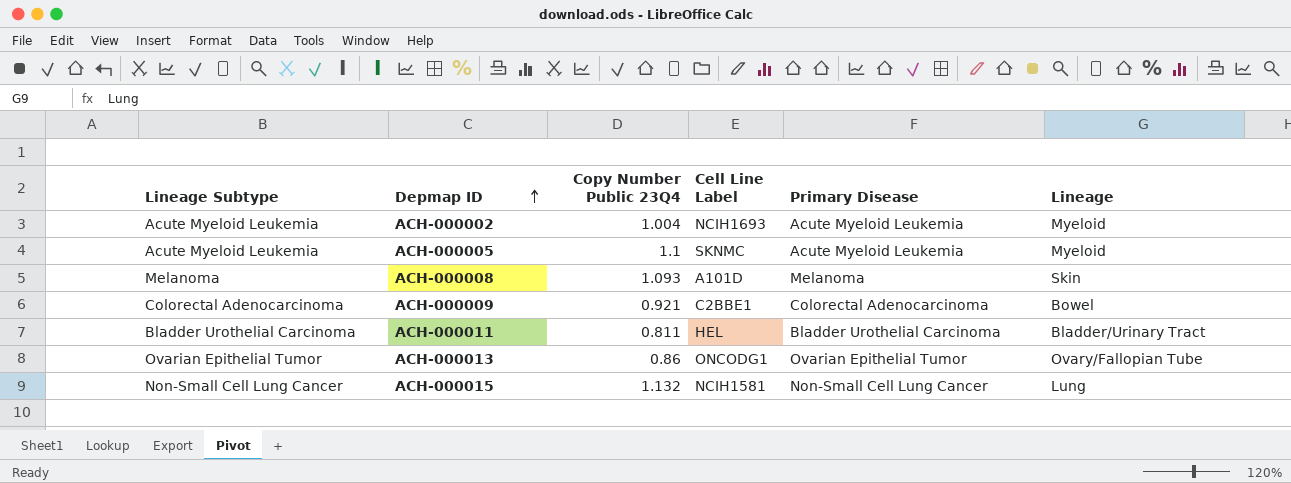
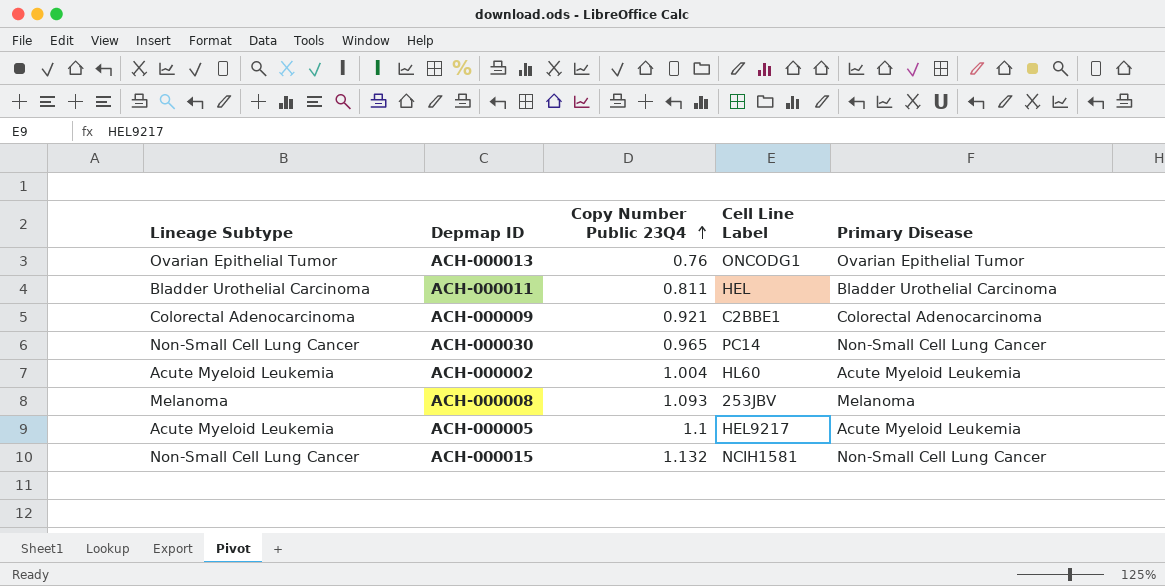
row order: Depmap ID ascending -> Copy Number Public 23Q4 ascending
column Lineage | position: 6 -> none
ACH-000013 | Copy Number Public 23Q4: 0.86 -> 0.76
row ACH-000030: none -> Non-Small Cell Lung Cancer | 0.965 | PC14 | Non-Small Cell Lung Cancer
ACH-000002 | Cell Line Label: NCIH1693 -> HL60
ACH-000008 | Cell Line Label: A101D -> 253JBV
ACH-000005 | Cell Line Label: SKNMC -> HEL9217

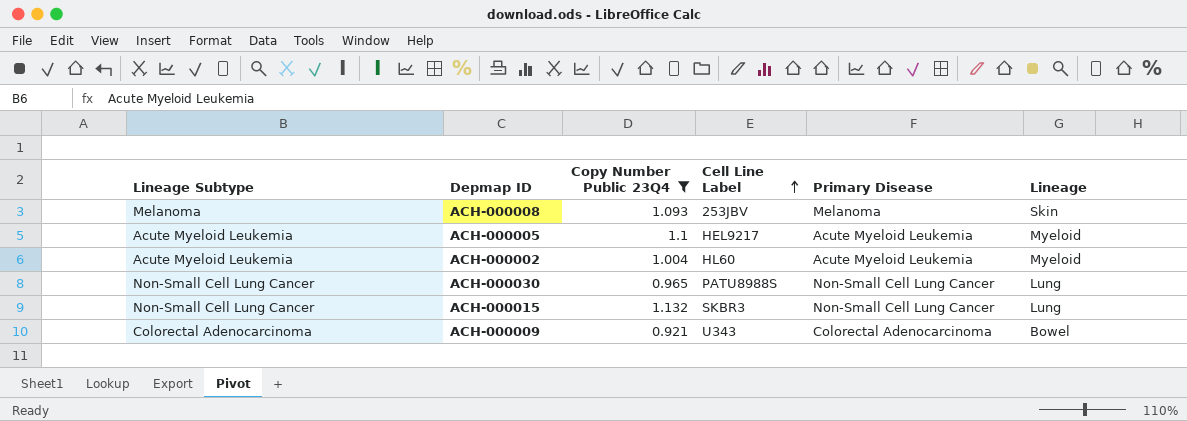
filter: none -> Copy Number Public 23Q4 >= 0.921
row order: Copy Number Public 23Q4 ascending -> Cell Line Label ascending
column Lineage | position: none -> 6
ACH-000030 | Cell Line Label: PC14 -> PATU8988S
ACH-000015 | Cell Line Label: NCIH1581 -> SKBR3
ACH-000009 | Cell Line Label: C2BBE1 -> U343

